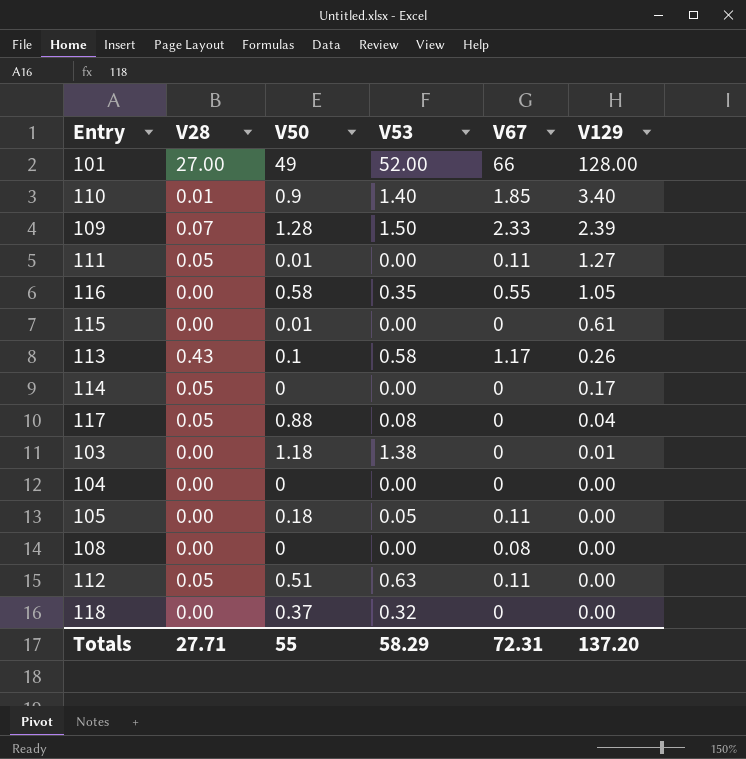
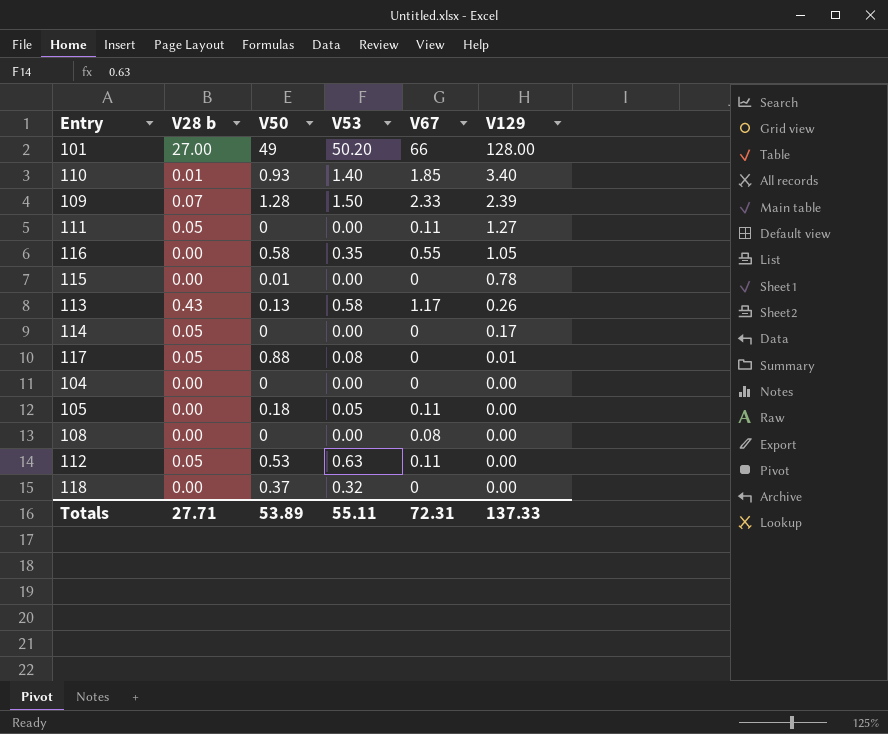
column name: V28 -> V28 b
row 103: 0.00 | 1.18 | 1.38 | 0 | 0.01 -> none
101 | V53: 52.00 -> 50.20
110 | V50: 0.9 -> 0.93
111 | V50: 0.01 -> 0
115 | V129: 0.61 -> 0.78
113 | V50: 0.1 -> 0.13
117 | V129: 0.04 -> 0.01
112 | V50: 0.51 -> 0.53
Totals | V50: 55 -> 53.89
Totals | V53: 58.29 -> 55.11
Totals | V129: 137.20 -> 137.33

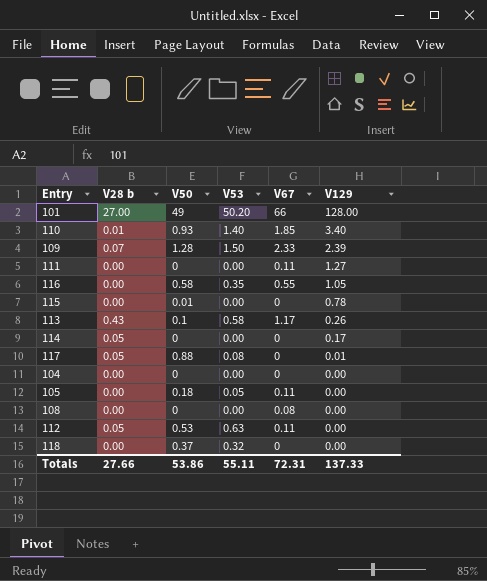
111 | V28 b: 0.05 -> 0.00
113 | V50: 0.13 -> 0.1
Totals | V28 b: 27.71 -> 27.66
Totals | V50: 53.89 -> 53.86

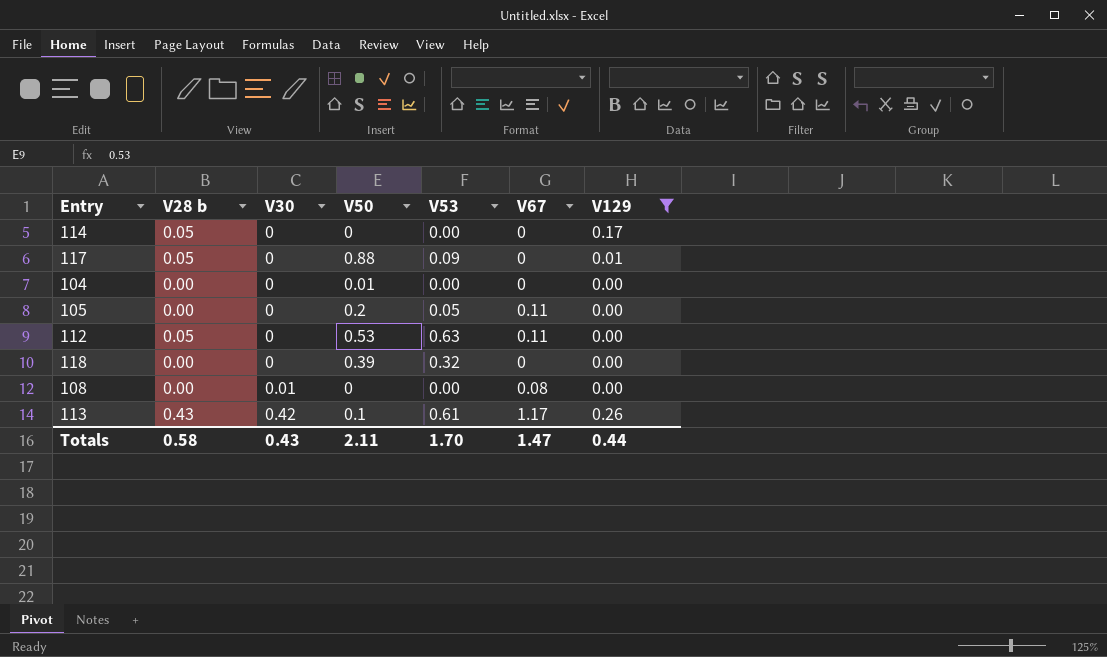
filter: none -> V129 <= 0.26
row order: V129 descending -> V30 ascending
column V30 | position: none -> 3
117 | V53: 0.08 -> 0.09
104 | V50: 0 -> 0.01
105 | V50: 0.18 -> 0.2
118 | V50: 0.37 -> 0.39
113 | V53: 0.58 -> 0.61
Totals | V28 b: 27.66 -> 0.58
Totals | V50: 53.86 -> 2.11
Totals | V53: 55.11 -> 1.70
Totals | V67: 72.31 -> 1.47
Totals | V129: 137.33 -> 0.44

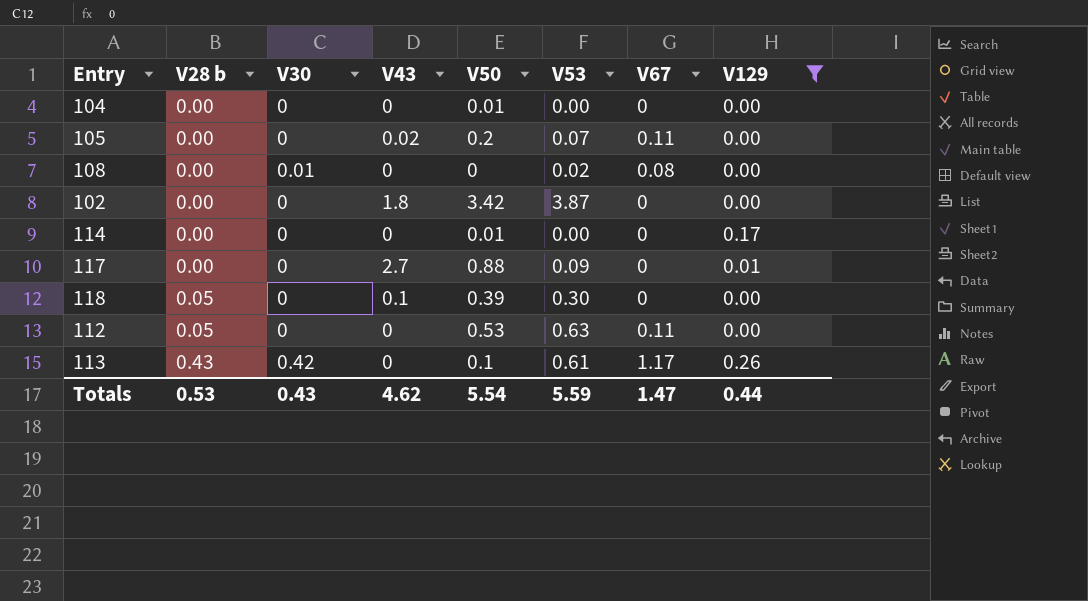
row order: V30 ascending -> V28 b ascending
column V43 | position: none -> 4
105 | V53: 0.05 -> 0.07
108 | V53: 0.00 -> 0.02
row 102: none -> 0.00 | 0 | 1.8 | 3.42 | 3.87 | 0 | 0.00
114 | V28 b: 0.05 -> 0.00
114 | V50: 0 -> 0.01
117 | V28 b: 0.05 -> 0.00
118 | V28 b: 0.00 -> 0.05
118 | V53: 0.32 -> 0.30
Totals | V28 b: 0.58 -> 0.53
Totals | V50: 2.11 -> 5.54
Totals | V53: 1.70 -> 5.59

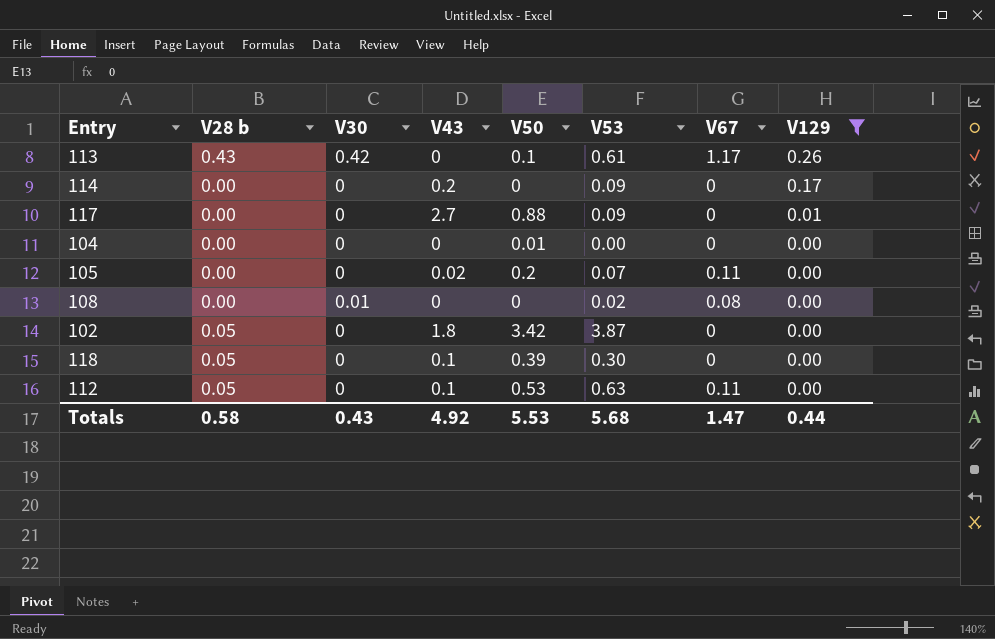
row order: V28 b ascending -> V129 descending
114 | V43: 0 -> 0.2
114 | V50: 0.01 -> 0
114 | V53: 0.00 -> 0.09
102 | V28 b: 0.00 -> 0.05
112 | V43: 0 -> 0.1
Totals | V28 b: 0.53 -> 0.58
Totals | V43: 4.62 -> 4.92
Totals | V50: 5.54 -> 5.53
Totals | V53: 5.59 -> 5.68

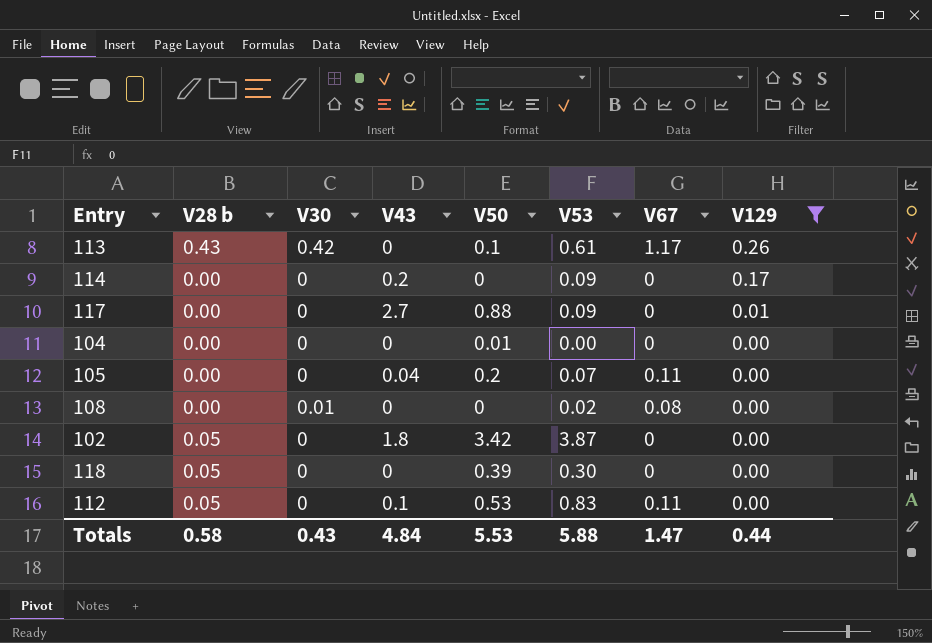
105 | V43: 0.02 -> 0.04
118 | V43: 0.1 -> 0
112 | V53: 0.63 -> 0.83
Totals | V43: 4.92 -> 4.84
Totals | V53: 5.68 -> 5.88

